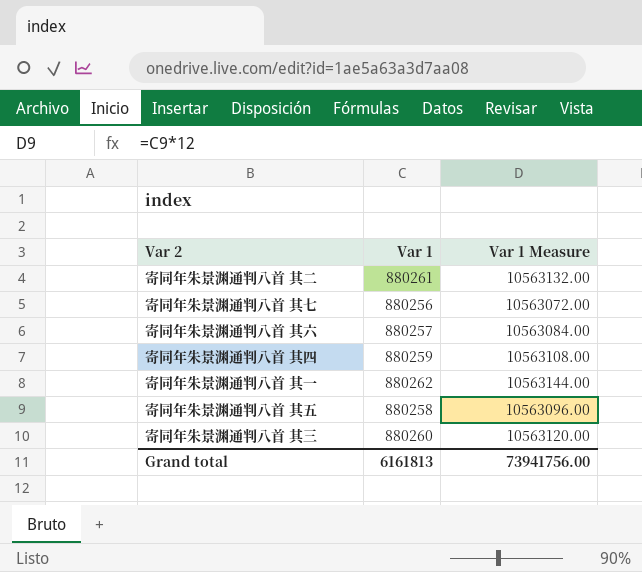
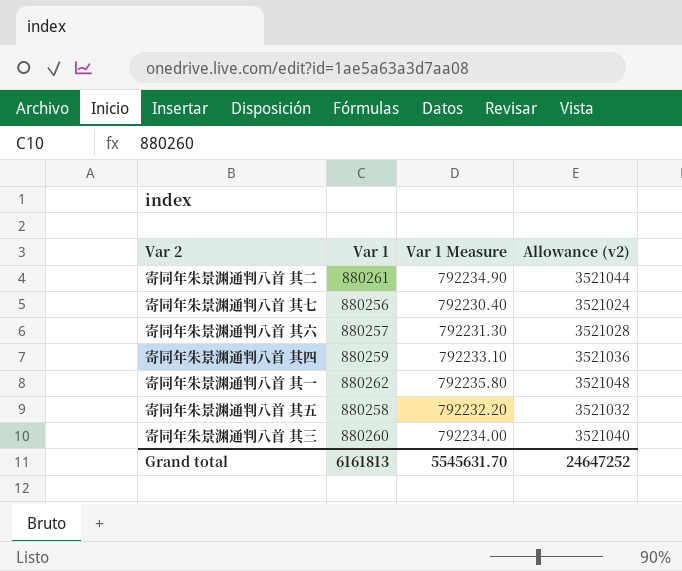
column Var 1 Measure | formula: [Var 1] * 12 -> [Var 1] * 0.9
column Allowance (v2) | formula: none -> [Var 1] * 4
Grand total | Var 1 Measure: 73941756.00 -> 5545631.70

